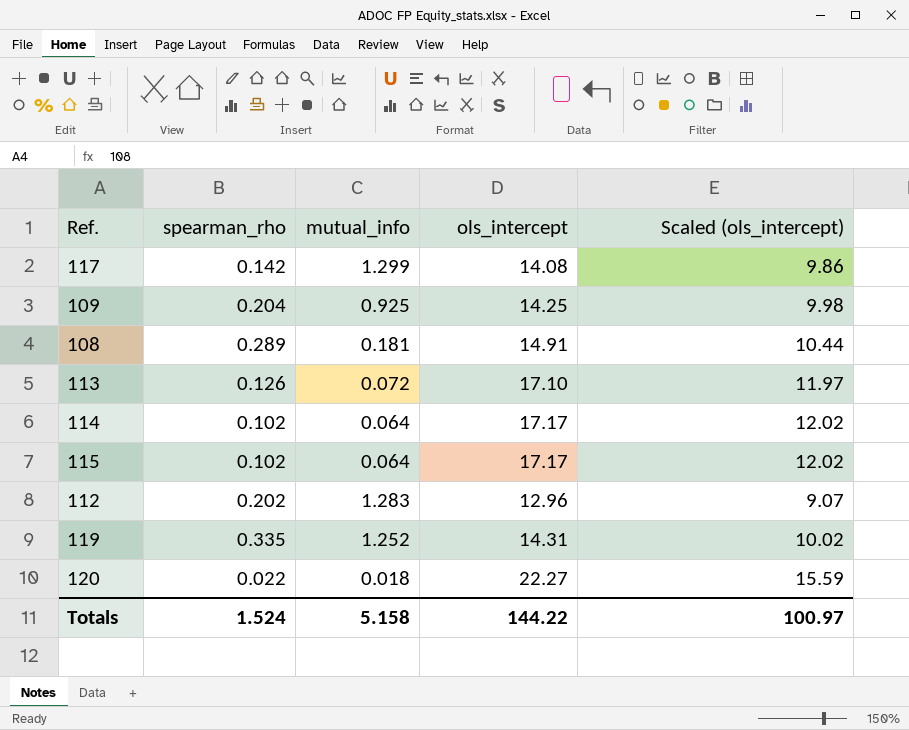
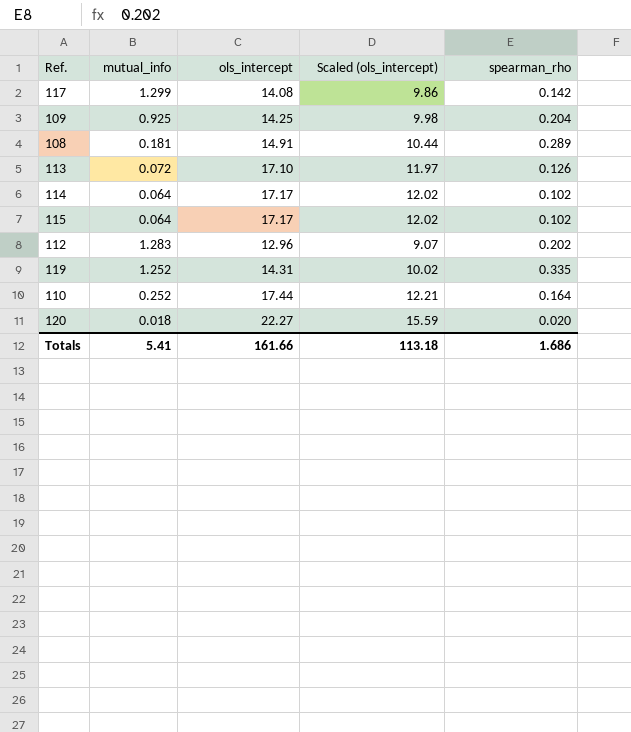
column spearman_rho | position: 2 -> 5
row 110: none -> 0.252 | 17.44 | 12.21 | 0.164
120 | spearman_rho: 0.022 -> 0.020
Totals | mutual_info: 5.158 -> 5.41
Totals | ols_intercept: 144.22 -> 161.66
Totals | Scaled (ols_intercept): 100.97 -> 113.18
Totals | spearman_rho: 1.524 -> 1.686

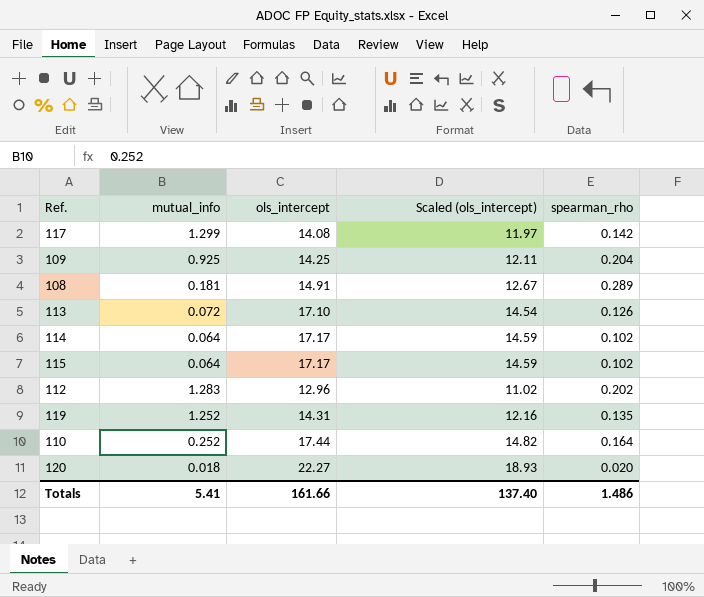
column Scaled (ols_intercept) | formula: [ols_intercept] * 0.7 -> [ols_intercept] * 0.85
119 | spearman_rho: 0.335 -> 0.135
Totals | Scaled (ols_intercept): 113.18 -> 137.40
Totals | spearman_rho: 1.686 -> 1.486

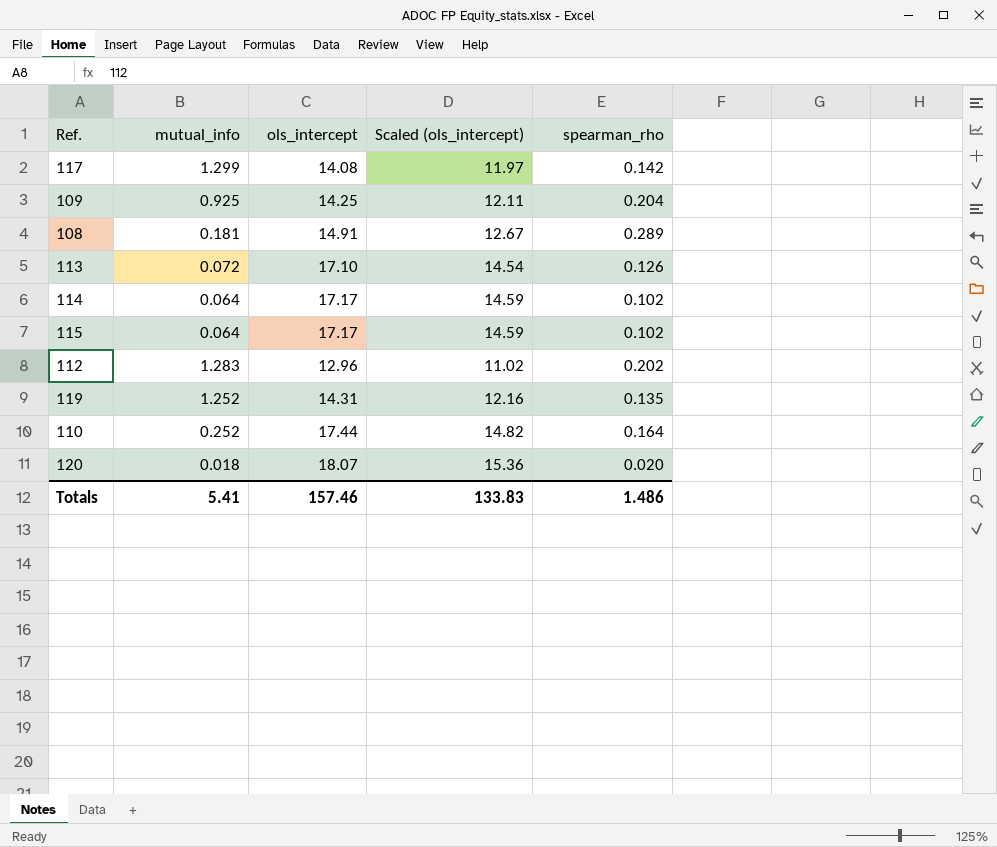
120 | ols_intercept: 22.27 -> 18.07
120 | Scaled (ols_intercept): 18.93 -> 15.36
Totals | ols_intercept: 161.66 -> 157.46
Totals | Scaled (ols_intercept): 137.40 -> 133.83

